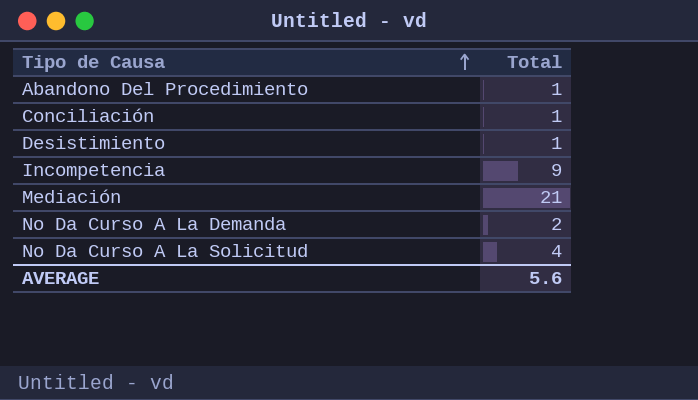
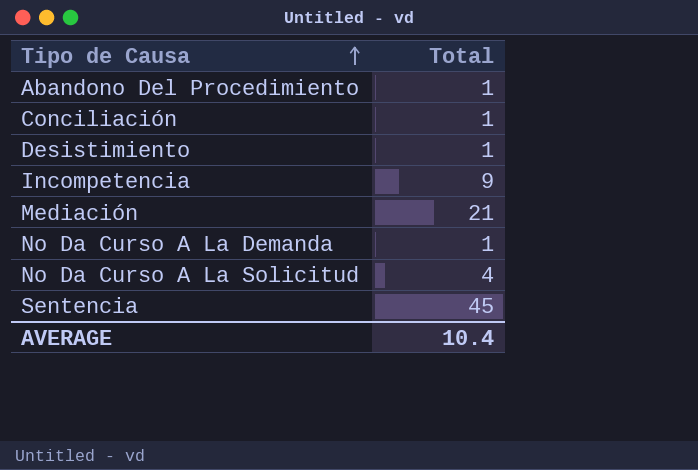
No Da Curso A La Demanda | Total: 2 -> 1
row Sentencia: none -> 45
AVERAGE | Total: 5.6 -> 10.4

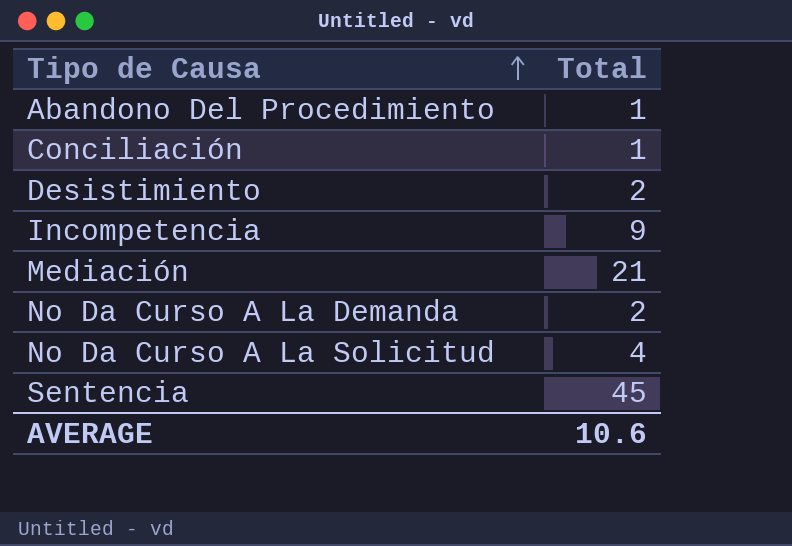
Desistimiento | Total: 1 -> 2
No Da Curso A La Demanda | Total: 1 -> 2
AVERAGE | Total: 10.4 -> 10.6

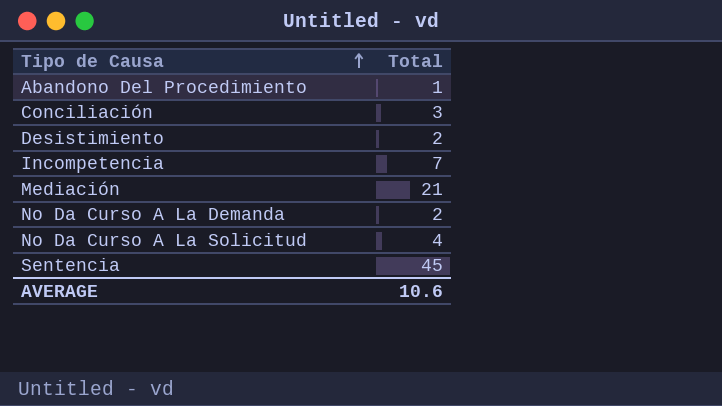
Conciliación | Total: 1 -> 3
Incompetencia | Total: 9 -> 7

